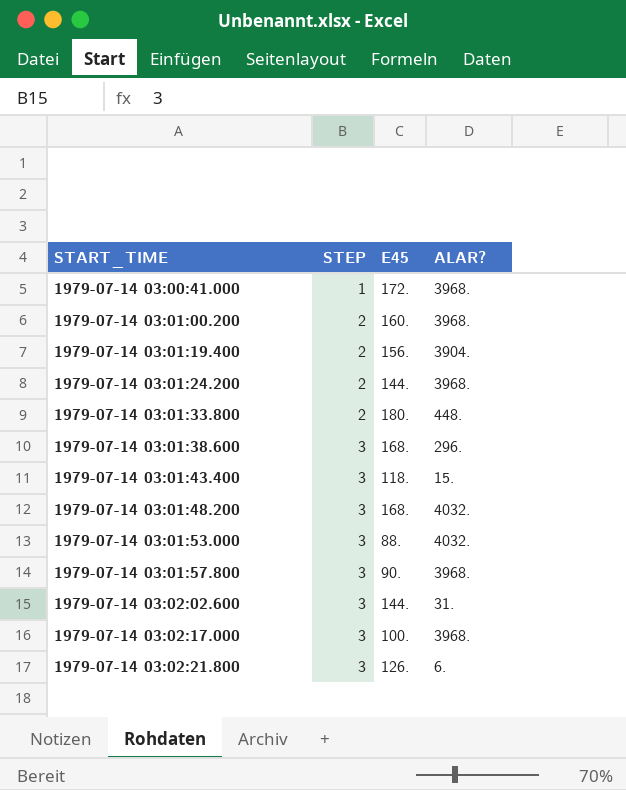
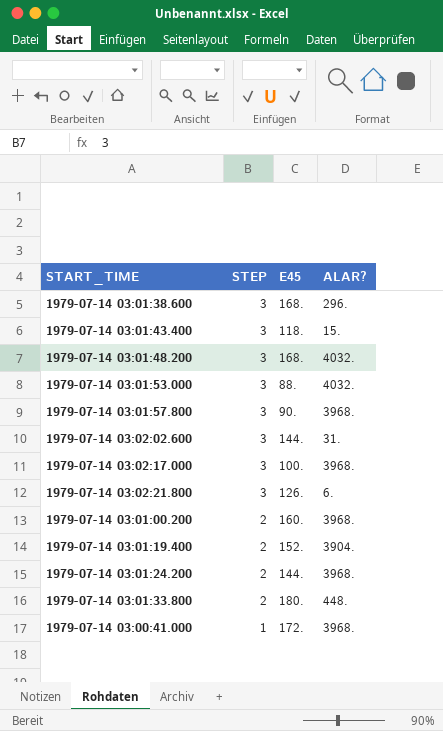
row order: START_TIME ascending -> STEP descending
1979-07-14 03:01:19.400 | E45: 156. -> 152.

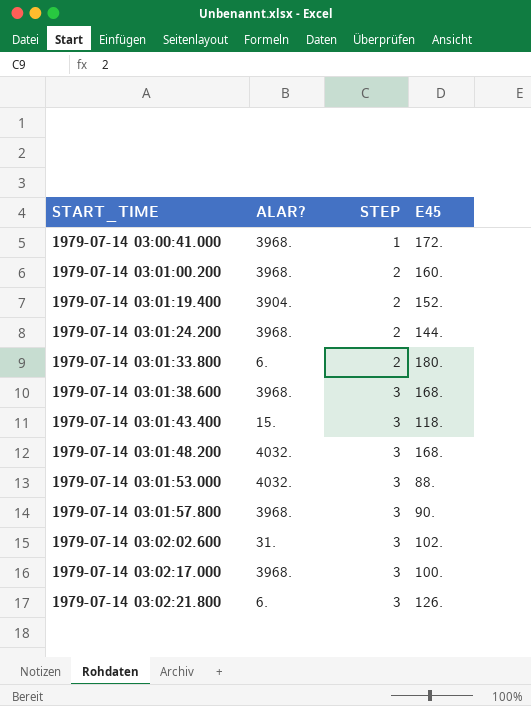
row order: STEP descending -> START_TIME ascending
column ALAR? | position: 4 -> 2
1979-07-14 03:01:33.800 | ALAR?: 448. -> 6.
1979-07-14 03:01:38.600 | ALAR?: 296. -> 3968.
1979-07-14 03:02:02.600 | E45: 144. -> 102.

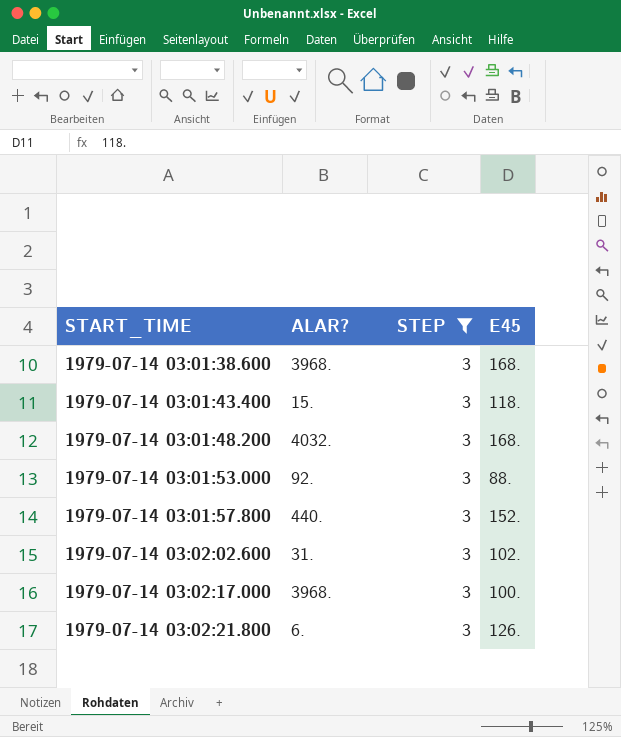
filter: none -> STEP = 3
1979-07-14 03:01:53.000 | ALAR?: 4032. -> 92.
1979-07-14 03:01:57.800 | ALAR?: 3968. -> 440.
1979-07-14 03:01:57.800 | E45: 90. -> 152.

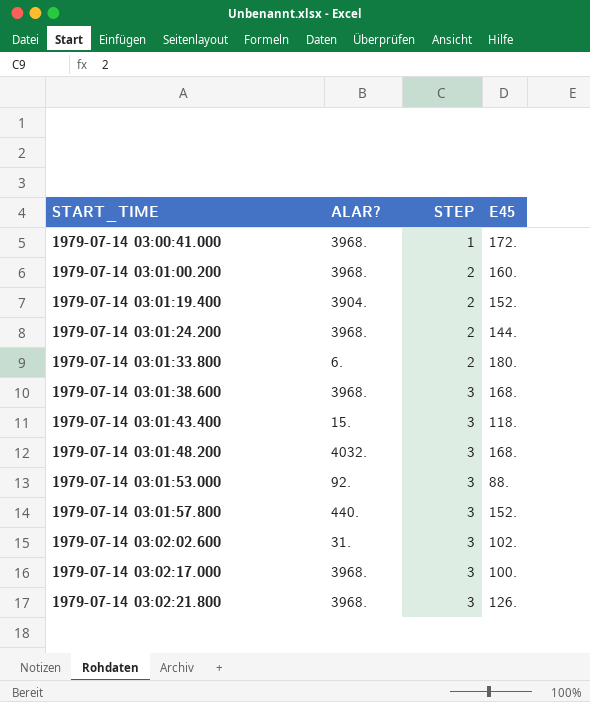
filter: STEP = 3 -> none
1979-07-14 03:02:21.800 | ALAR?: 6. -> 3968.

